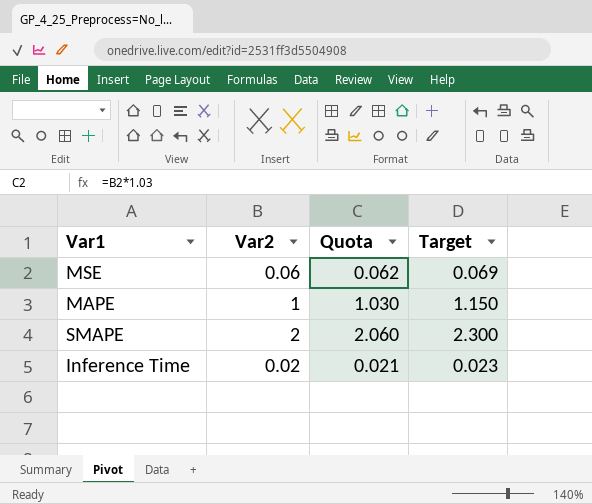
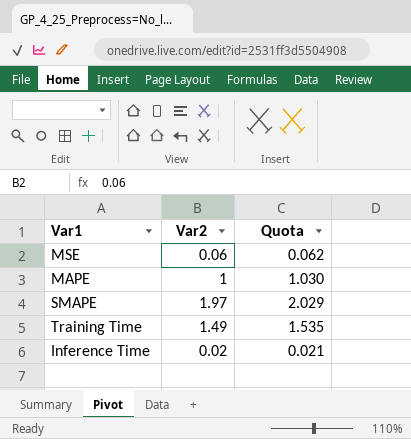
column Target | formula: [Var2] * 1.15 -> none
SMAPE | Var2: 2 -> 1.97
SMAPE | Quota: 2.060 -> 2.029
row Training Time: none -> 1.49 | 1.535

